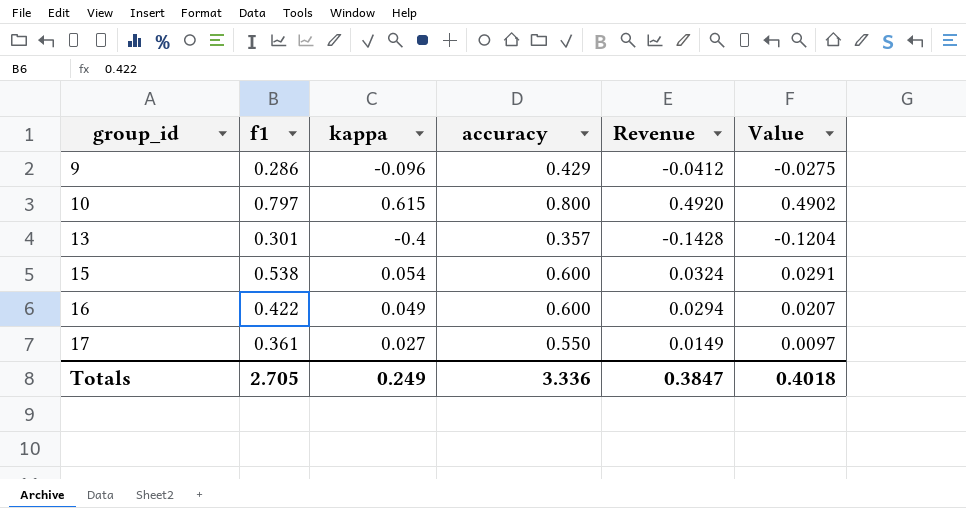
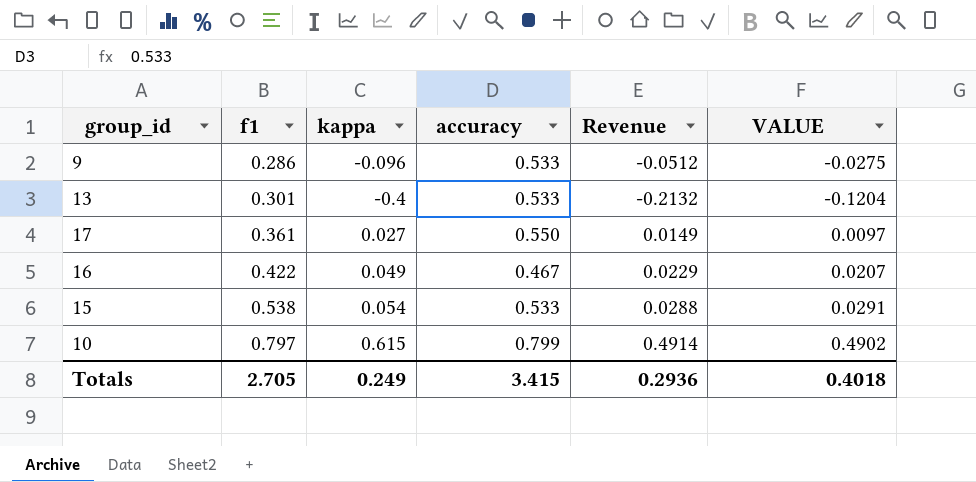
row order: group_id ascending -> f1 ascending
column name: Value -> VALUE
9 | accuracy: 0.429 -> 0.533
9 | Revenue: -0.0412 -> -0.0512
13 | accuracy: 0.357 -> 0.533
13 | Revenue: -0.1428 -> -0.2132
16 | accuracy: 0.600 -> 0.467
16 | Revenue: 0.0294 -> 0.0229
15 | accuracy: 0.600 -> 0.533
15 | Revenue: 0.0324 -> 0.0288
10 | accuracy: 0.800 -> 0.799
10 | Revenue: 0.4920 -> 0.4914
Totals | accuracy: 3.336 -> 3.415
Totals | Revenue: 0.3847 -> 0.2936

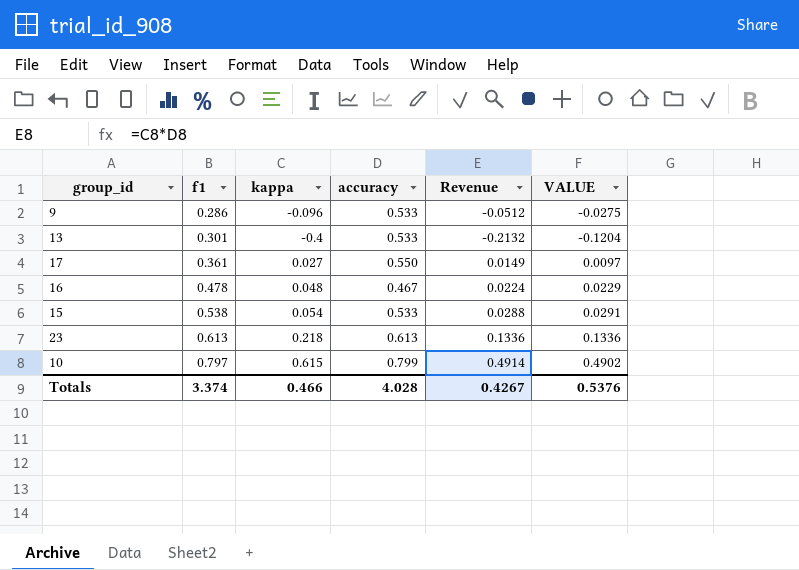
16 | f1: 0.422 -> 0.478
16 | kappa: 0.049 -> 0.048
16 | Revenue: 0.0229 -> 0.0224
16 | VALUE: 0.0207 -> 0.0229
row 23: none -> 0.613 | 0.218 | 0.613 | 0.1336 | 0.1336
Totals | f1: 2.705 -> 3.374
Totals | kappa: 0.249 -> 0.466
Totals | accuracy: 3.415 -> 4.028
Totals | Revenue: 0.2936 -> 0.4267
Totals | VALUE: 0.4018 -> 0.5376

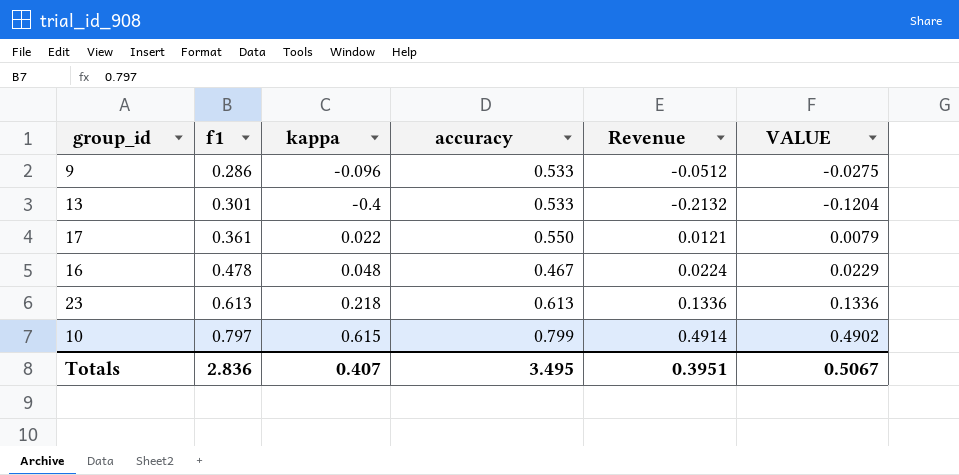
row 15: 0.538 | 0.054 | 0.533 | 0.0288 | 0.0291 -> none
17 | kappa: 0.027 -> 0.022
17 | Revenue: 0.0149 -> 0.0121
17 | VALUE: 0.0097 -> 0.0079
Totals | f1: 3.374 -> 2.836
Totals | kappa: 0.466 -> 0.407
Totals | accuracy: 4.028 -> 3.495
Totals | Revenue: 0.4267 -> 0.3951
Totals | VALUE: 0.5376 -> 0.5067

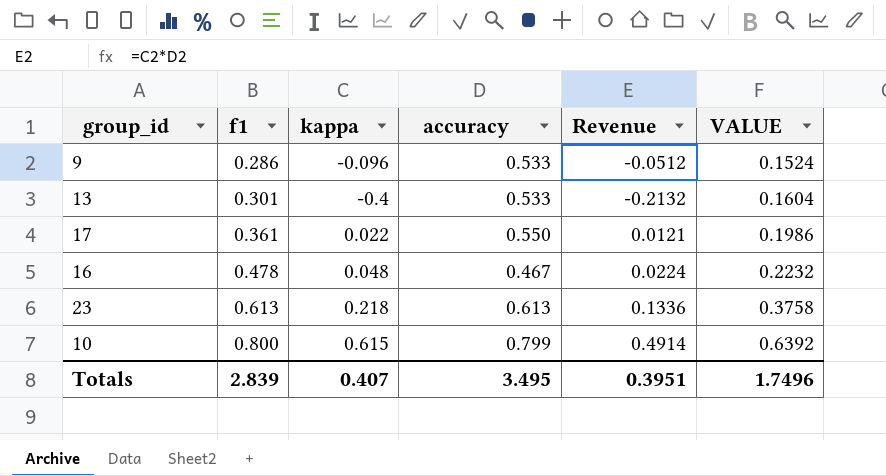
column VALUE | formula: [f1] * [kappa] -> [f1] * [accuracy]
10 | f1: 0.797 -> 0.800
Totals | f1: 2.836 -> 2.839
Totals | VALUE: 0.5067 -> 1.7496

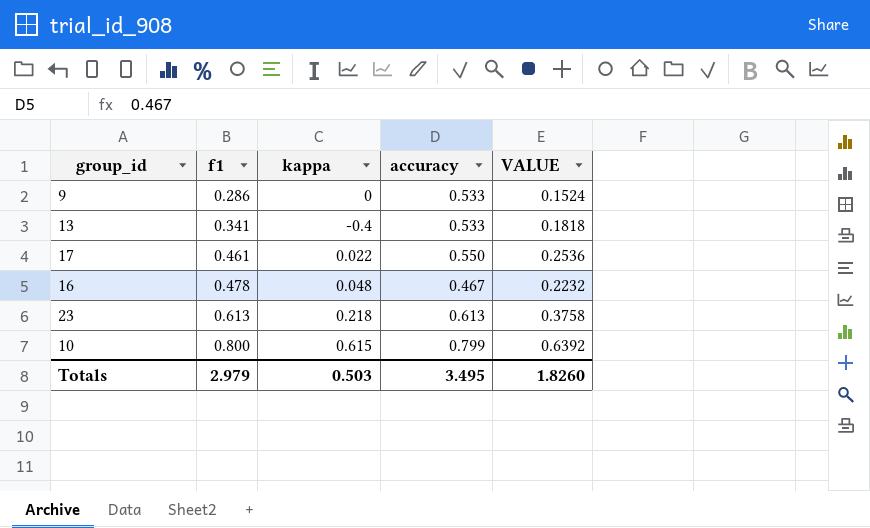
column Revenue | formula: [kappa] * [accuracy] -> none
9 | kappa: -0.096 -> 0
13 | f1: 0.301 -> 0.341
13 | VALUE: 0.1604 -> 0.1818
17 | f1: 0.361 -> 0.461
17 | VALUE: 0.1986 -> 0.2536
Totals | f1: 2.839 -> 2.979
Totals | kappa: 0.407 -> 0.503
Totals | VALUE: 1.7496 -> 1.8260

